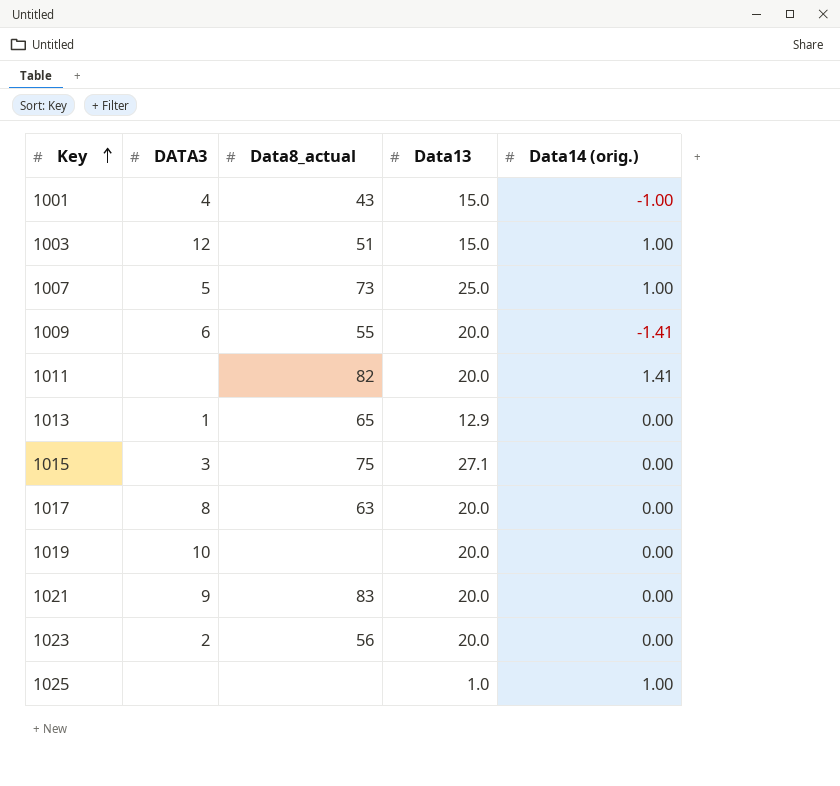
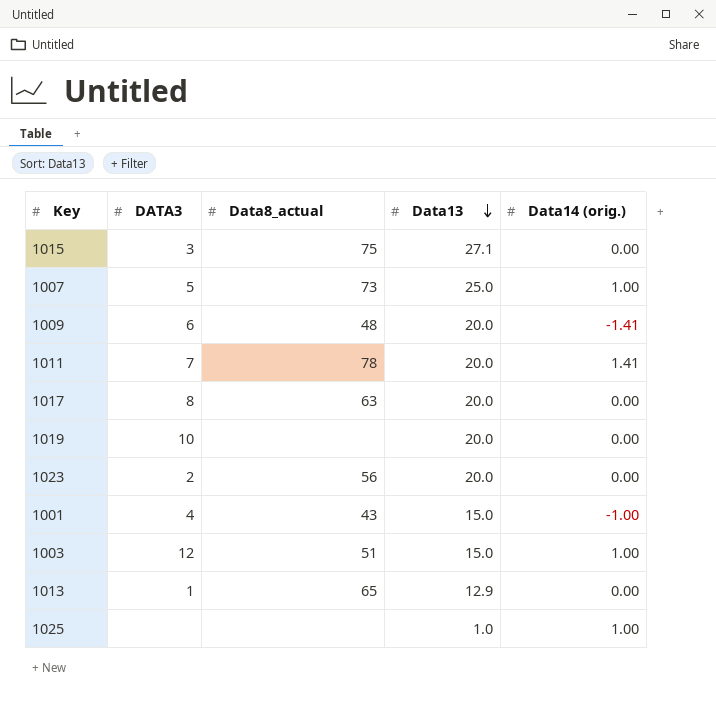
row order: Key ascending -> Data13 descending
row 1021: 9 | 83 | 20.0 | 0.00 -> none
1009 | Data8_actual: 55 -> 48
1011 | DATA3: none -> 7
1011 | Data8_actual: 82 -> 78

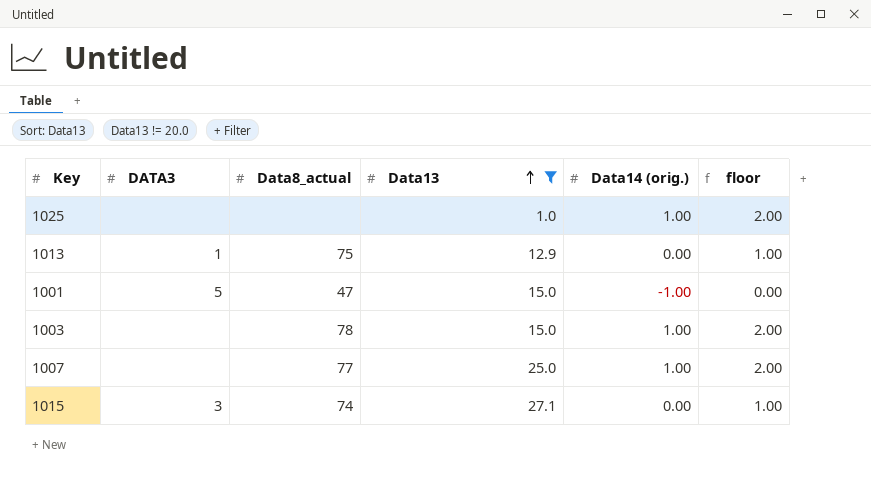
filter: none -> Data13 != 20.0
row order: Data13 descending -> Data13 ascending
column floor | formula: none -> [Data14 (orig.)] + 1
1013 | Data8_actual: 65 -> 75
1001 | DATA3: 4 -> 5
1001 | Data8_actual: 43 -> 47
1003 | DATA3: 12 -> none
1003 | Data8_actual: 51 -> 78
1007 | DATA3: 5 -> none
1007 | Data8_actual: 73 -> 77
1015 | Data8_actual: 75 -> 74

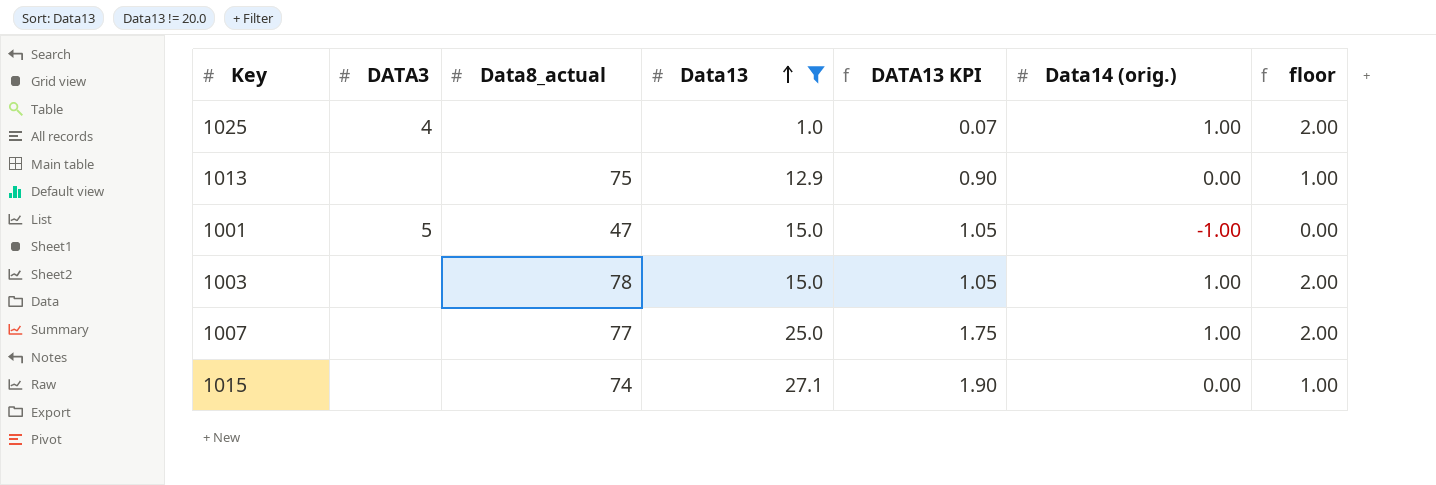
column DATA13 KPI | formula: none -> [Data13] * 0.07
1025 | DATA3: none -> 4
1013 | DATA3: 1 -> none
1015 | DATA3: 3 -> none

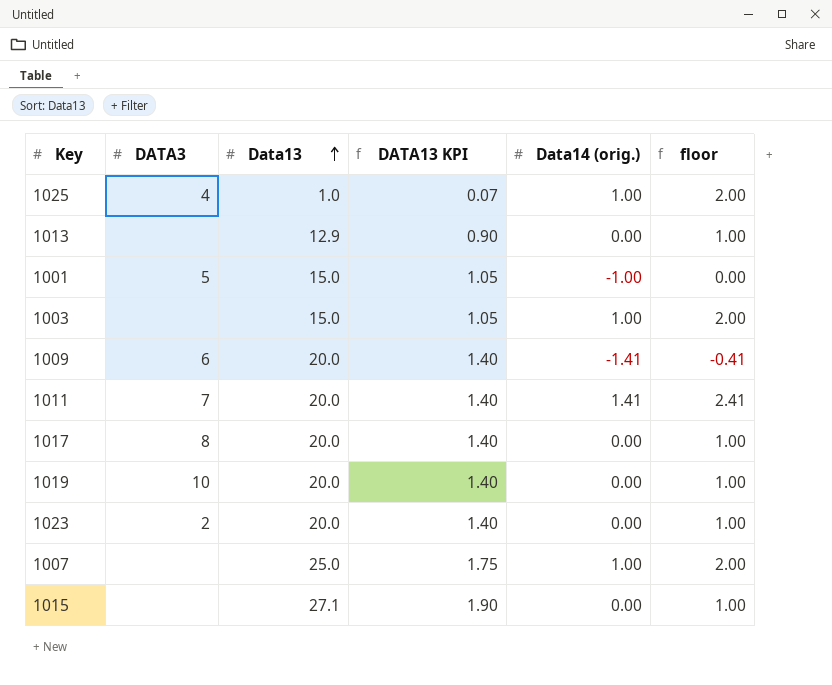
filter: Data13 != 20.0 -> none
column Data8_actual | position: 3 -> none

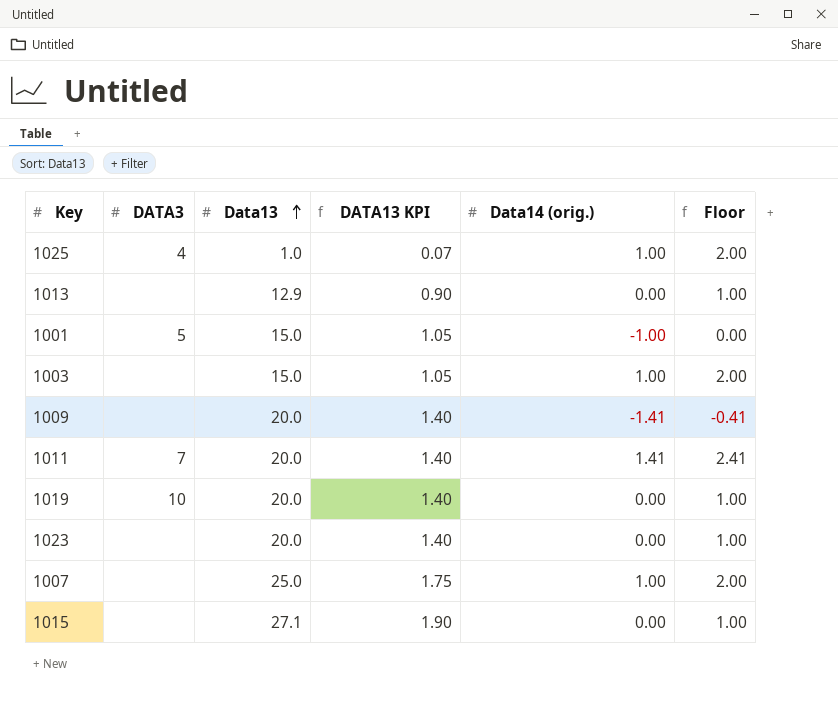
column name: floor -> Floor
row 1017: 8 | 20.0 | 1.40 | 0.00 | 1.00 -> none
1009 | DATA3: 6 -> none
1023 | DATA3: 2 -> none

